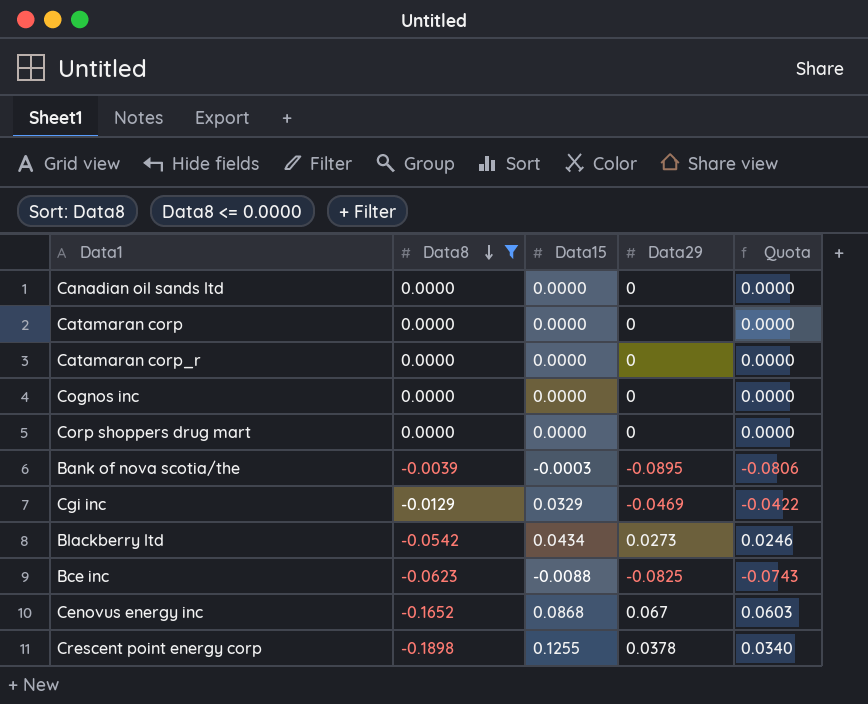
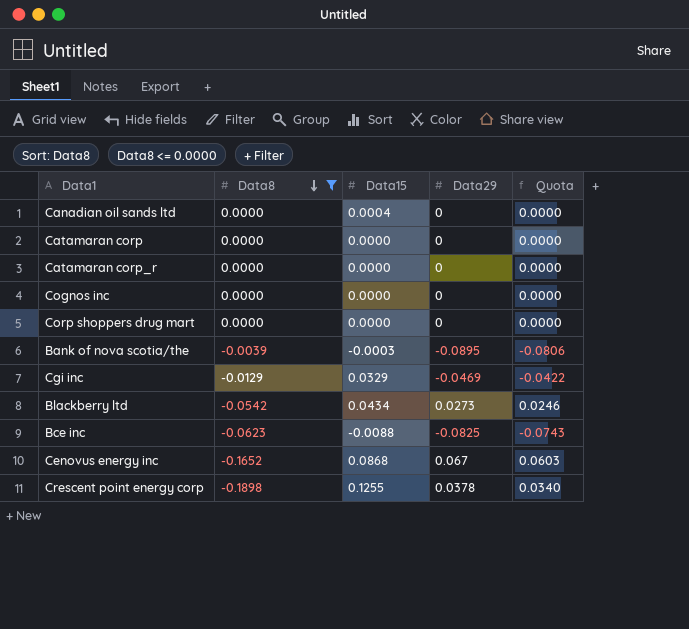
Canadian oil sands ltd | Data15: 0.0000 -> 0.0004

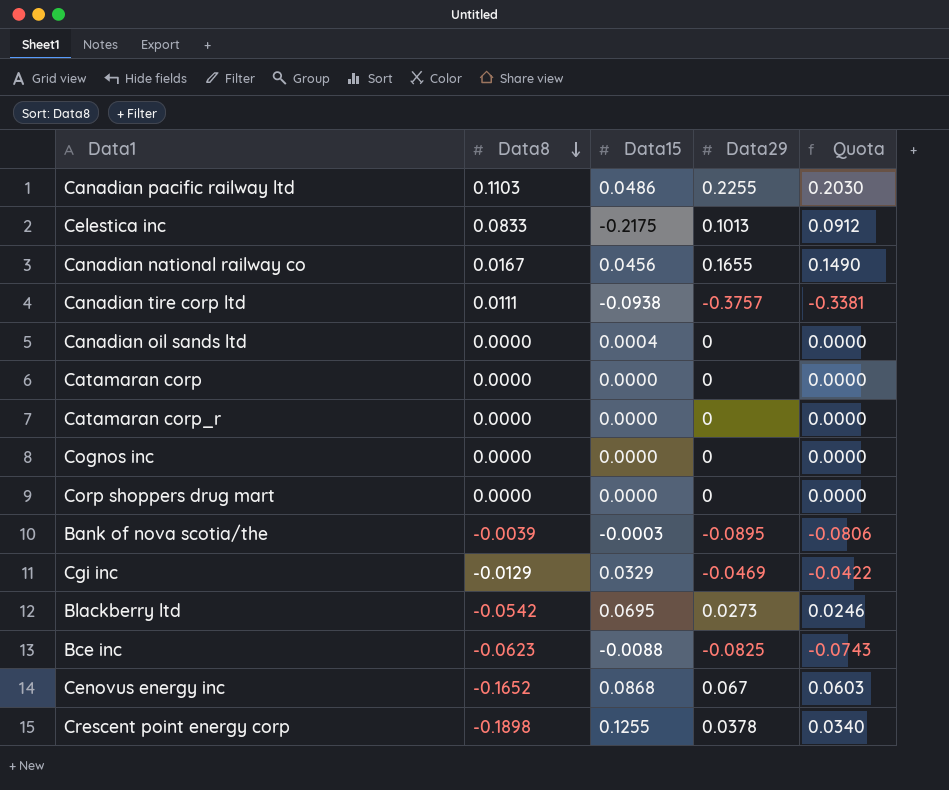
filter: Data8 <= 0.0000 -> none
Blackberry ltd | Data15: 0.0434 -> 0.0695

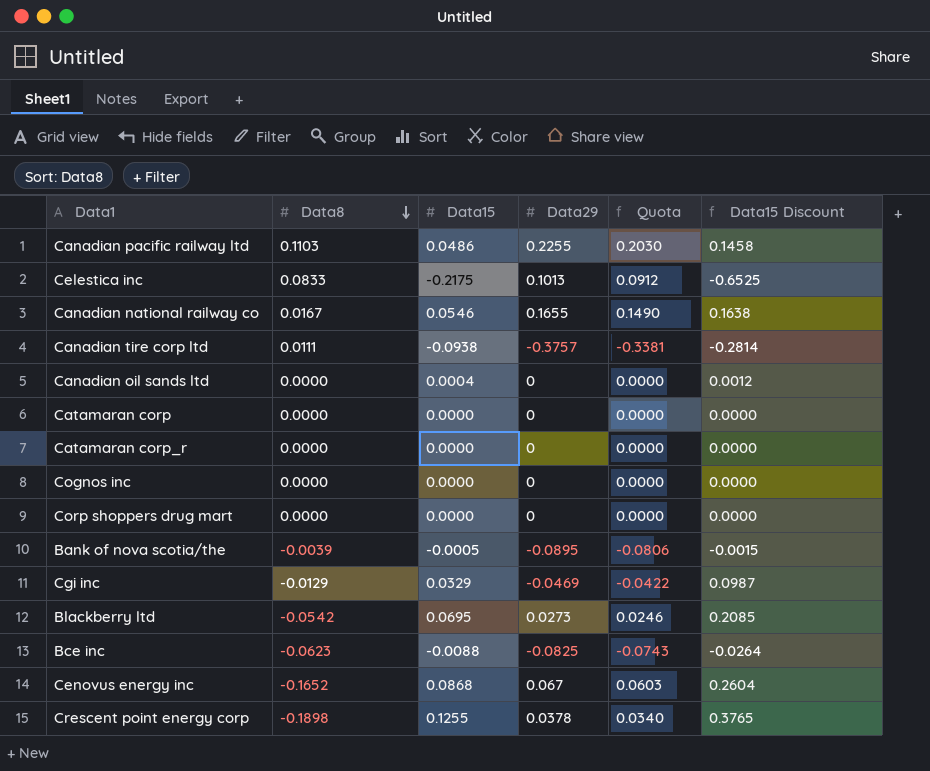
column Data15 Discount | formula: none -> [Data15] * 3
Canadian national railway co | Data15: 0.0456 -> 0.0546
Bank of nova scotia/the | Data15: -0.0003 -> -0.0005

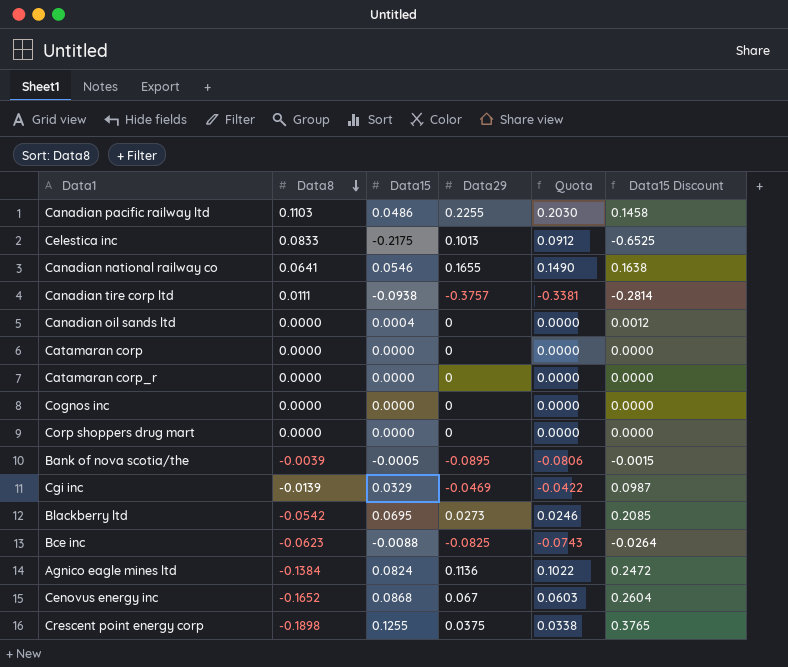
Canadian national railway co | Data8: 0.0167 -> 0.0641
Cgi inc | Data8: -0.0129 -> -0.0139
row Agnico eagle mines ltd: none -> -0.1384 | 0.0824 | 0.1136 | 0.1022 | 0.2472
Crescent point energy corp | Data29: 0.0378 -> 0.0375
Crescent point energy corp | Quota: 0.0340 -> 0.0338

